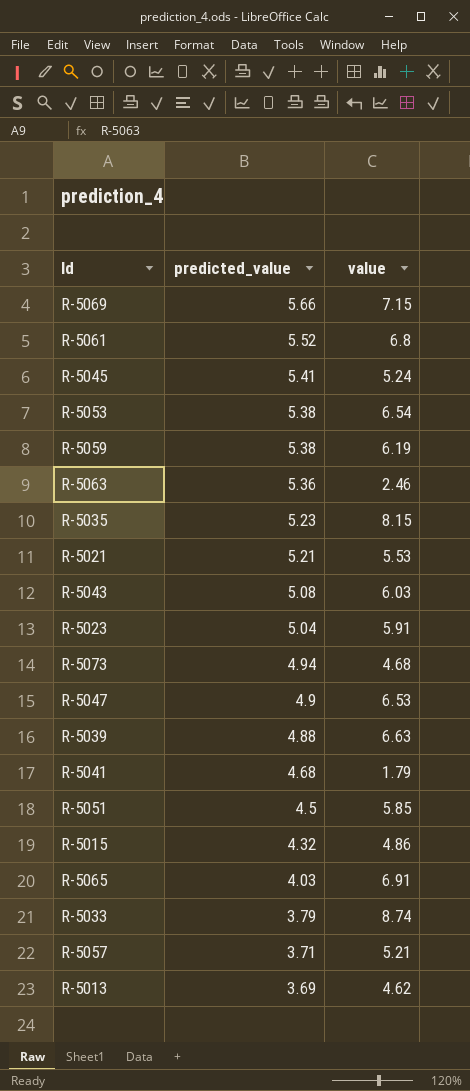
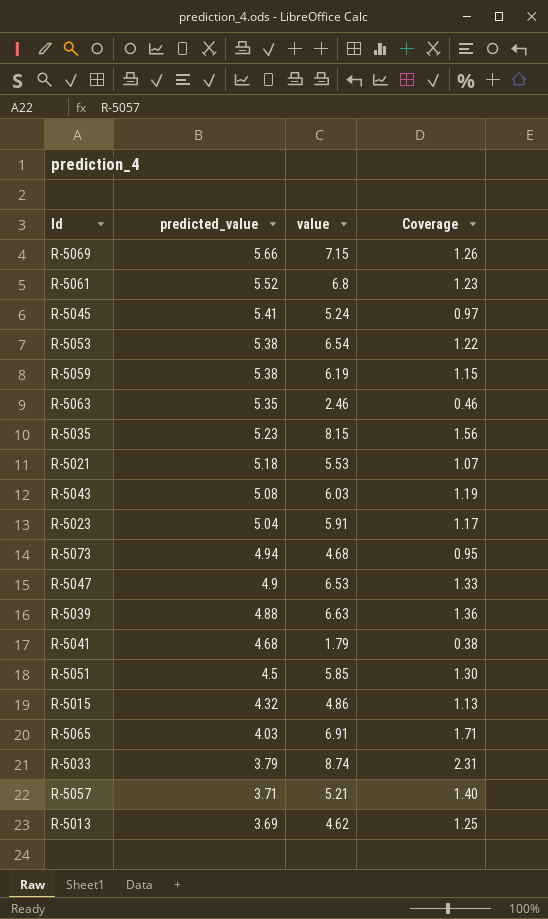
column Coverage | formula: none -> [value] / [predicted_value]
R-5063 | predicted_value: 5.36 -> 5.35
R-5021 | predicted_value: 5.21 -> 5.18

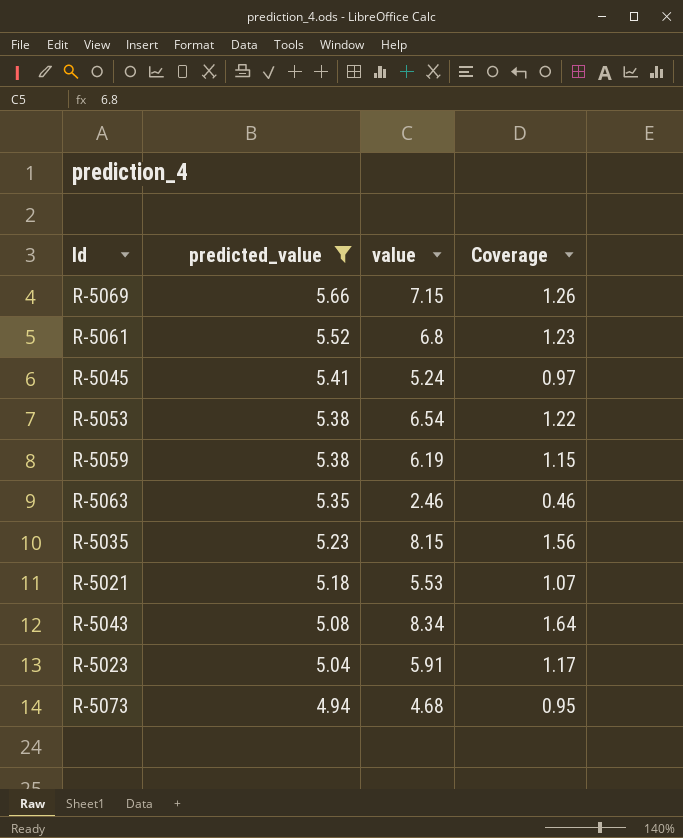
filter: none -> predicted_value >= 4.94
R-5043 | value: 6.03 -> 8.34
R-5043 | Coverage: 1.19 -> 1.64

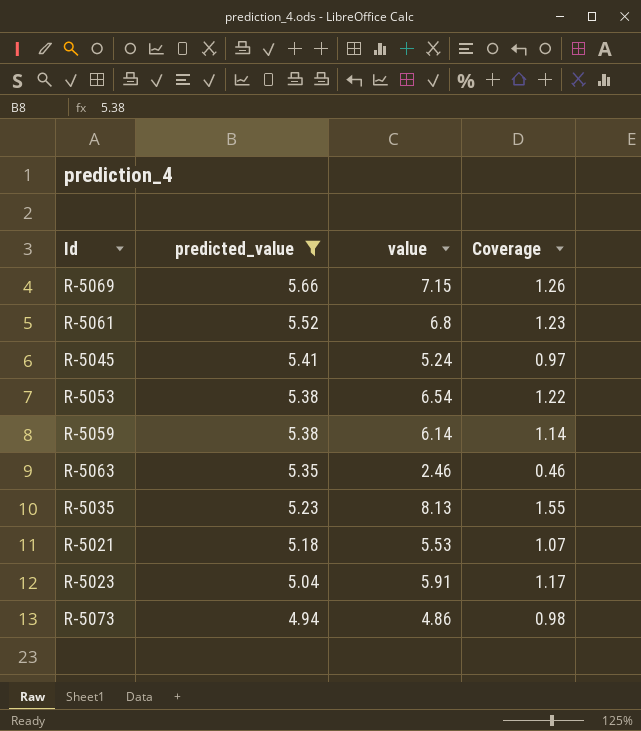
row R-5043: 5.08 | 8.34 | 1.64 -> none
R-5059 | value: 6.19 -> 6.14
R-5059 | Coverage: 1.15 -> 1.14
R-5035 | value: 8.15 -> 8.13
R-5035 | Coverage: 1.56 -> 1.55
R-5073 | value: 4.68 -> 4.86
R-5073 | Coverage: 0.95 -> 0.98

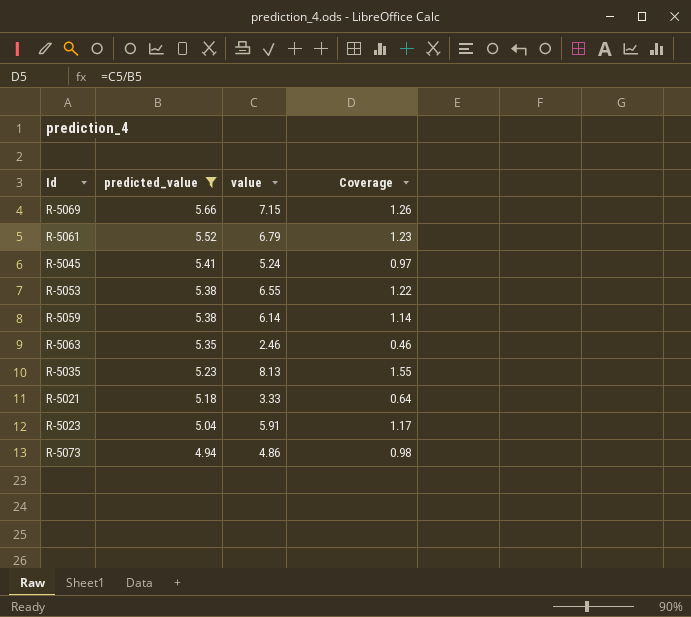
R-5061 | value: 6.8 -> 6.79
R-5053 | value: 6.54 -> 6.55
R-5021 | value: 5.53 -> 3.33
R-5021 | Coverage: 1.07 -> 0.64

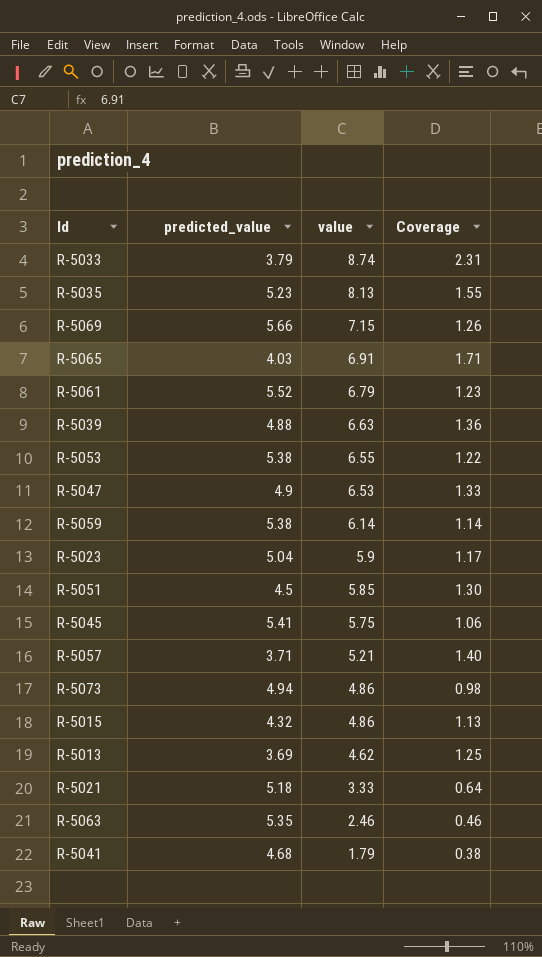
filter: predicted_value >= 4.94 -> none
row order: predicted_value descending -> value descending
R-5023 | value: 5.91 -> 5.9
R-5045 | value: 5.24 -> 5.75
R-5045 | Coverage: 0.97 -> 1.06

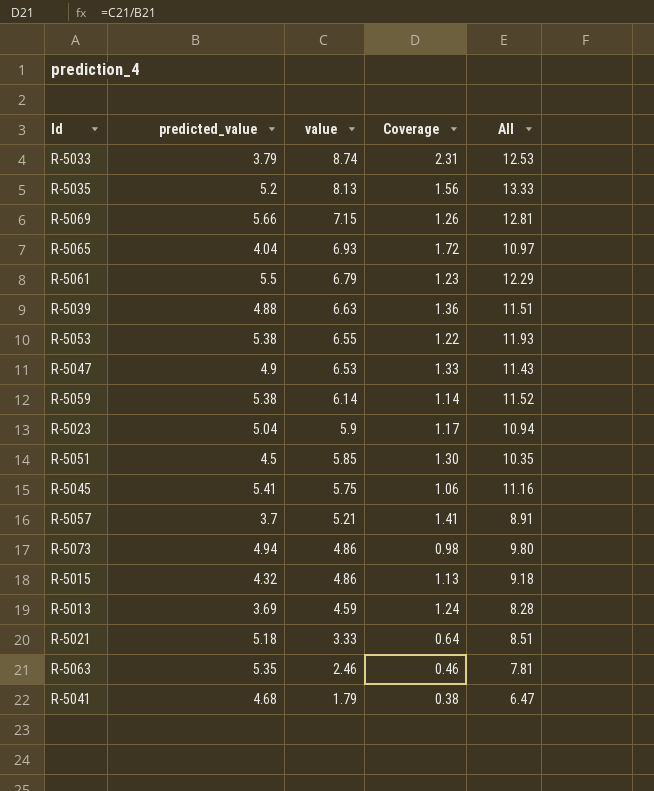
column All | formula: none -> [predicted_value] + [value]
R-5035 | predicted_value: 5.23 -> 5.2
R-5035 | Coverage: 1.55 -> 1.56
R-5065 | predicted_value: 4.03 -> 4.04
R-5065 | value: 6.91 -> 6.93
R-5065 | Coverage: 1.71 -> 1.72
R-5061 | predicted_value: 5.52 -> 5.5
R-5057 | predicted_value: 3.71 -> 3.7
R-5057 | Coverage: 1.40 -> 1.41
R-5013 | value: 4.62 -> 4.59
R-5013 | Coverage: 1.25 -> 1.24

